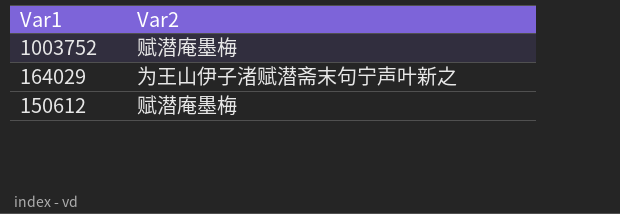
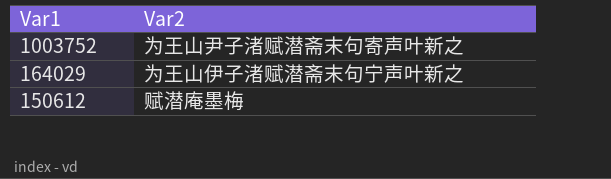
1003752 | Var2: 赋潜庵墨梅 -> 为王山尹子渚赋潜斋末句寄声叶新之

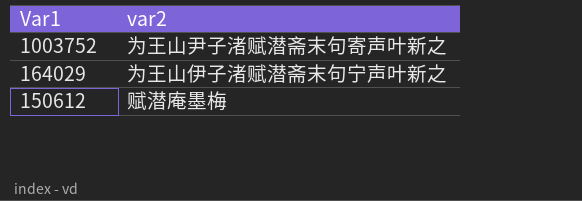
column name: Var2 -> var2

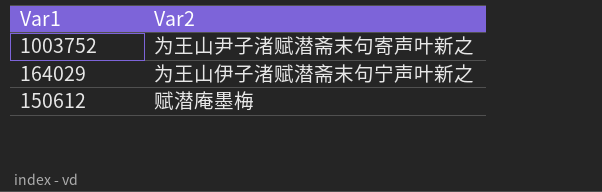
column name: var2 -> Var2

